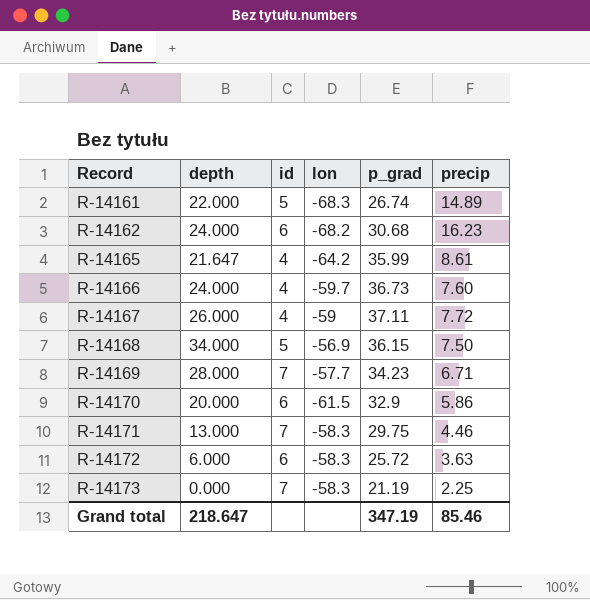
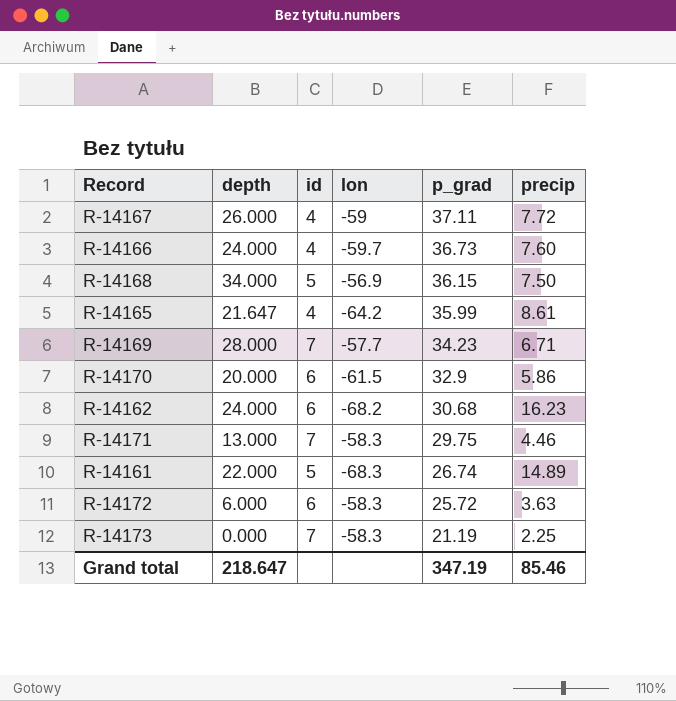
row order: Record ascending -> p_grad descending

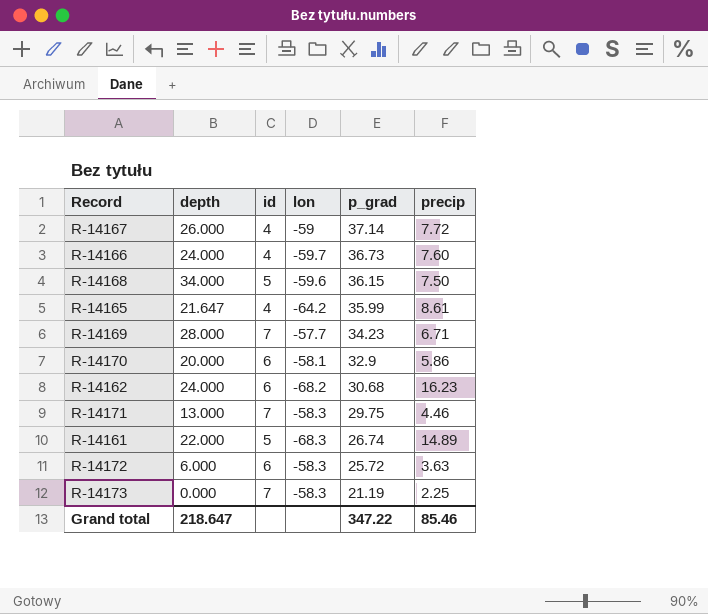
R-14167 | p_grad: 37.11 -> 37.14
R-14168 | lon: -56.9 -> -59.6
R-14170 | lon: -61.5 -> -58.1
Grand total | p_grad: 347.19 -> 347.22

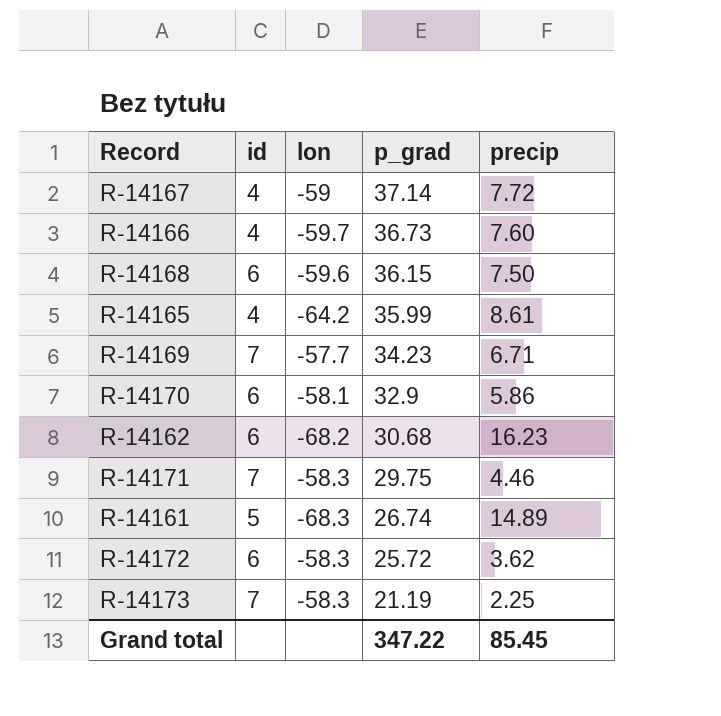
column depth | position: 2 -> none
R-14168 | id: 5 -> 6
R-14172 | precip: 3.63 -> 3.62
Grand total | precip: 85.46 -> 85.45

